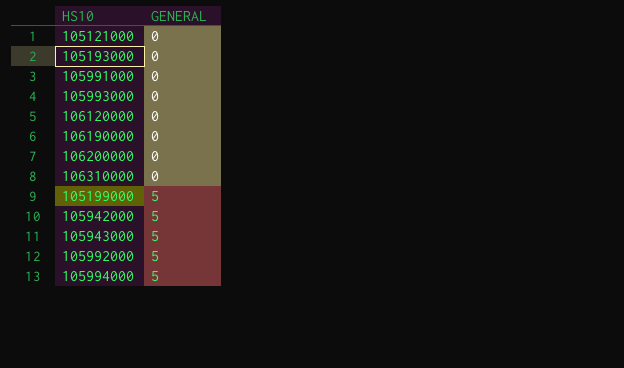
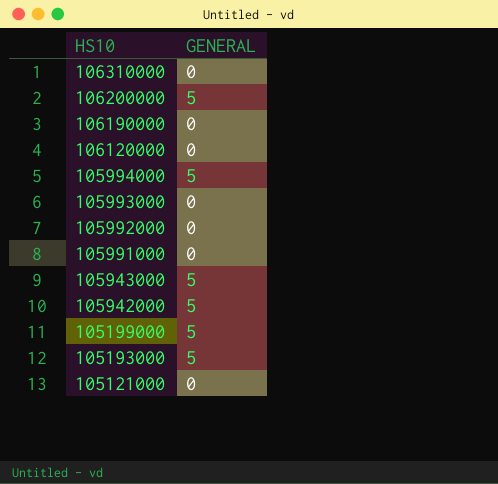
row order: GENERAL ascending -> HS10 descending
106200000 | GENERAL: 0 -> 5
105992000 | GENERAL: 5 -> 0
105193000 | GENERAL: 0 -> 5

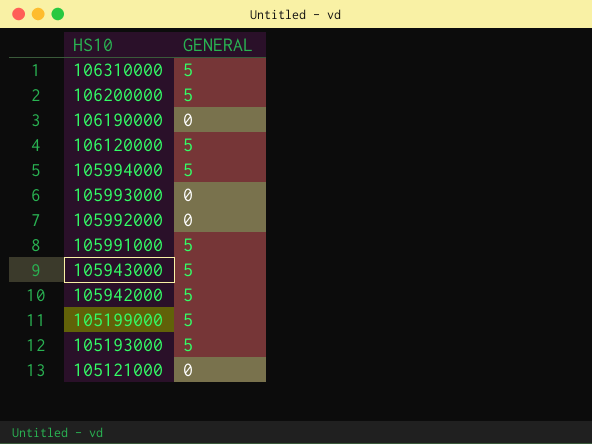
106310000 | GENERAL: 0 -> 5
106120000 | GENERAL: 0 -> 5
105991000 | GENERAL: 0 -> 5

